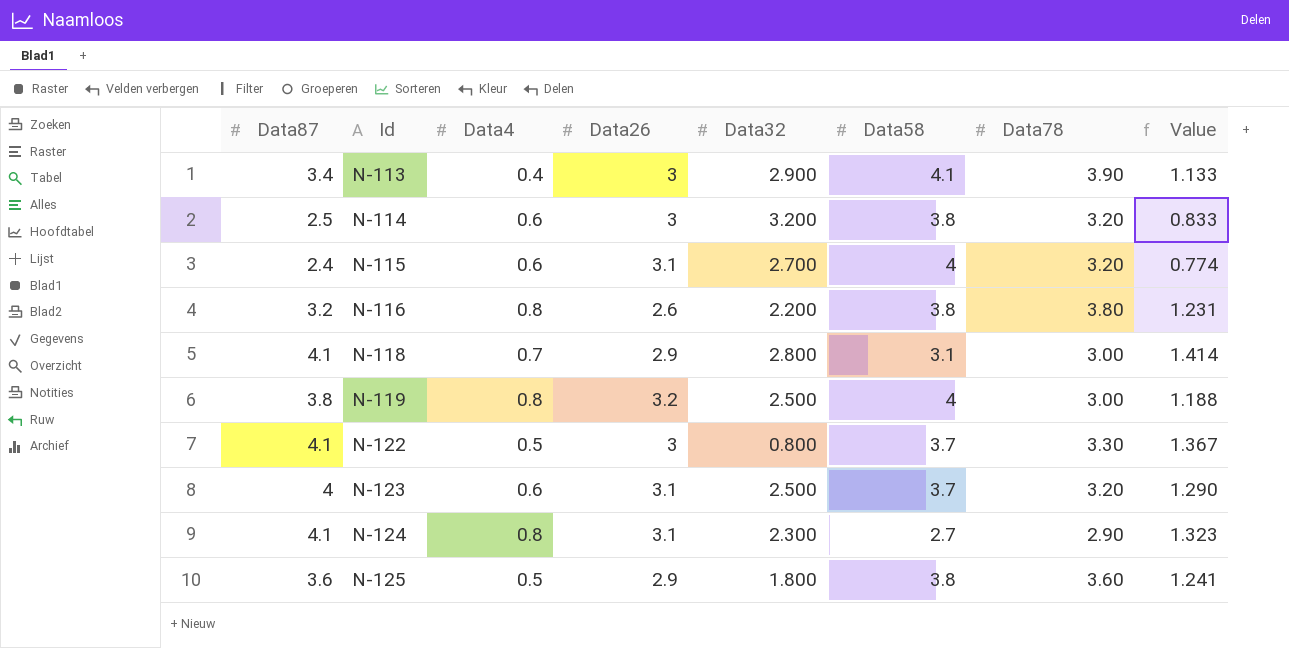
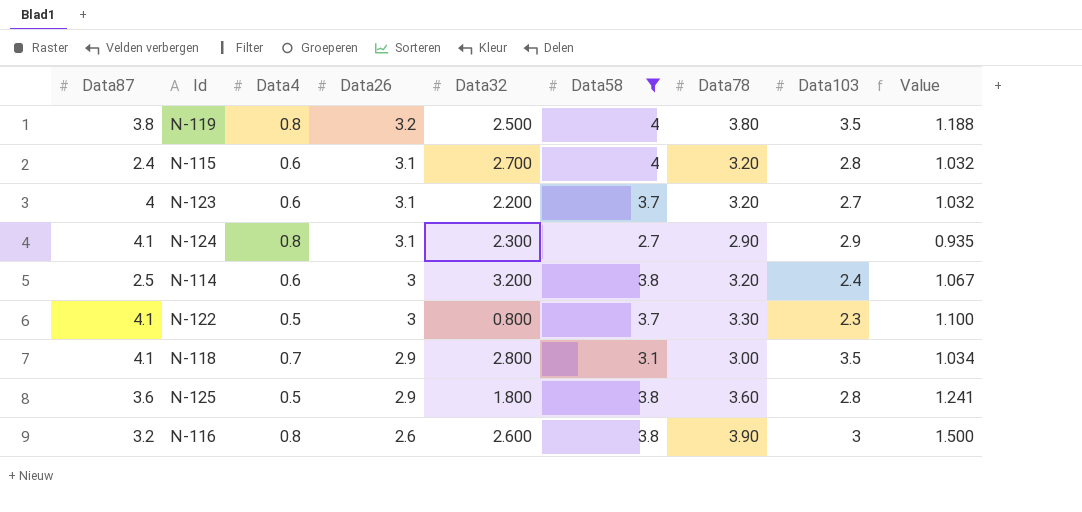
filter: none -> Data58 != 4.1
row order: Id ascending -> Data26 descending
column Data103 | position: none -> 8
column Value | formula: [Data87] / [Data26] -> [Data78] / [Data26]
N-119 | Data78: 3.00 -> 3.80
N-123 | Data32: 2.500 -> 2.200
N-116 | Data32: 2.200 -> 2.600
N-116 | Data78: 3.80 -> 3.90

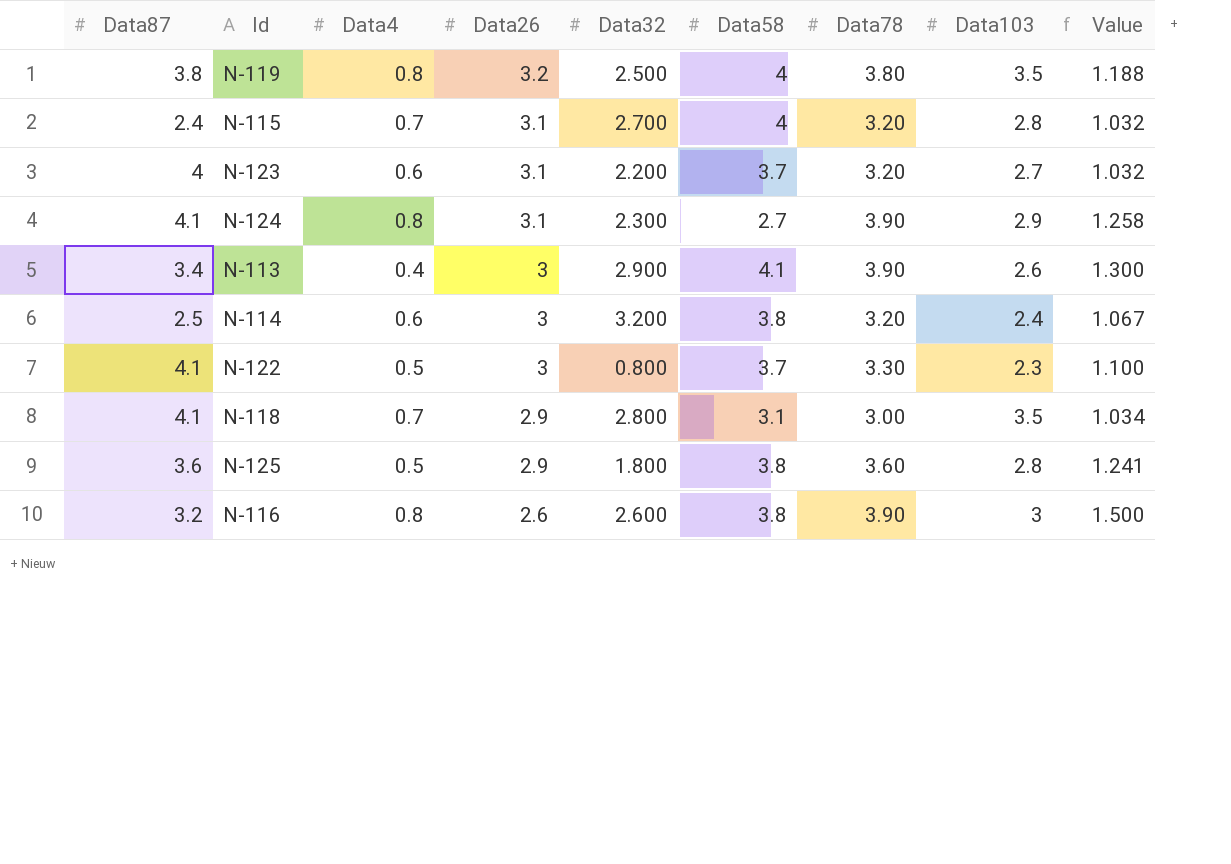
filter: Data58 != 4.1 -> none
N-115 | Data4: 0.6 -> 0.7
N-124 | Data78: 2.90 -> 3.90
N-124 | Value: 0.935 -> 1.258

